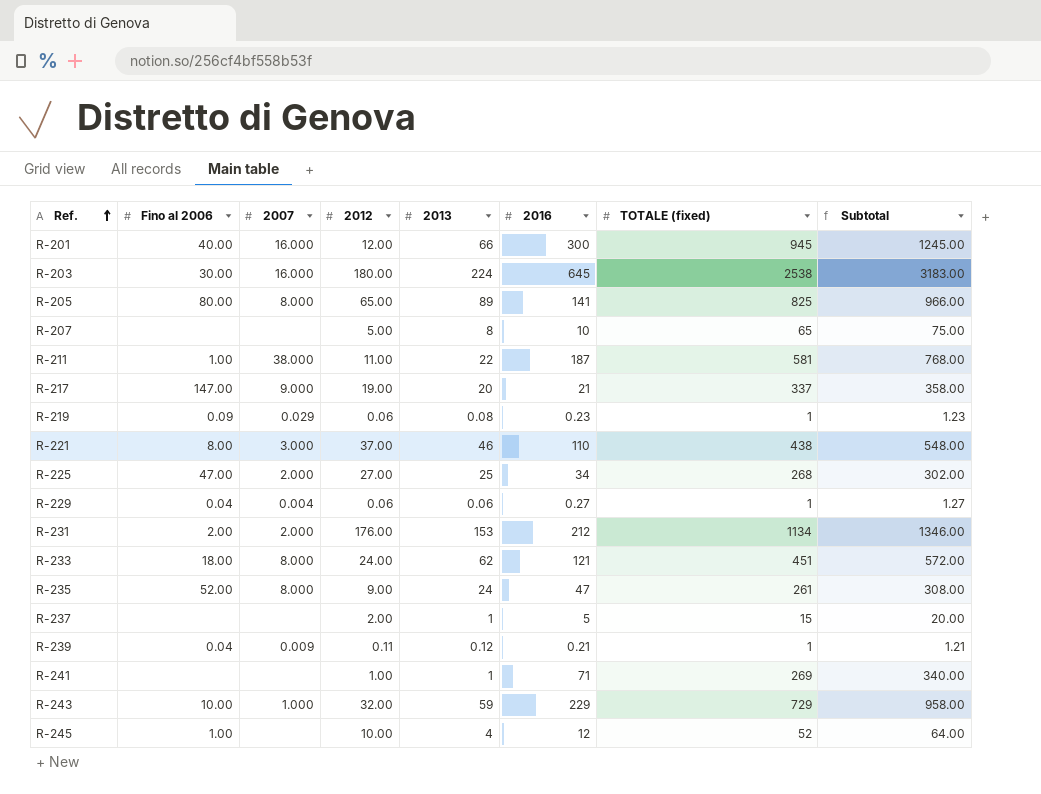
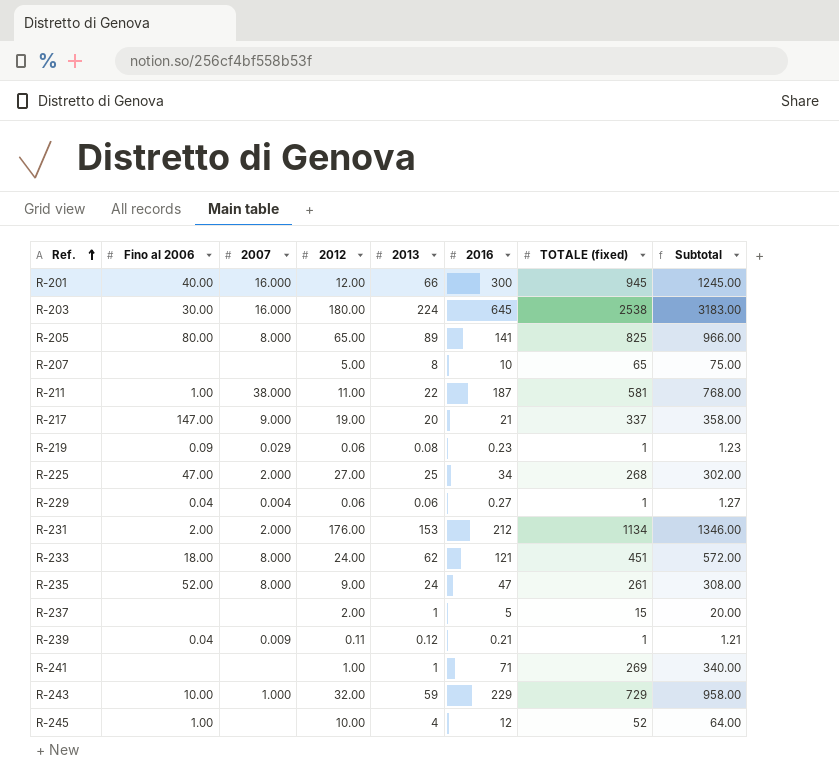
row R-221: 8.00 | 3.000 | 37.00 | 46 | 110 | 438 | 548.00 -> none

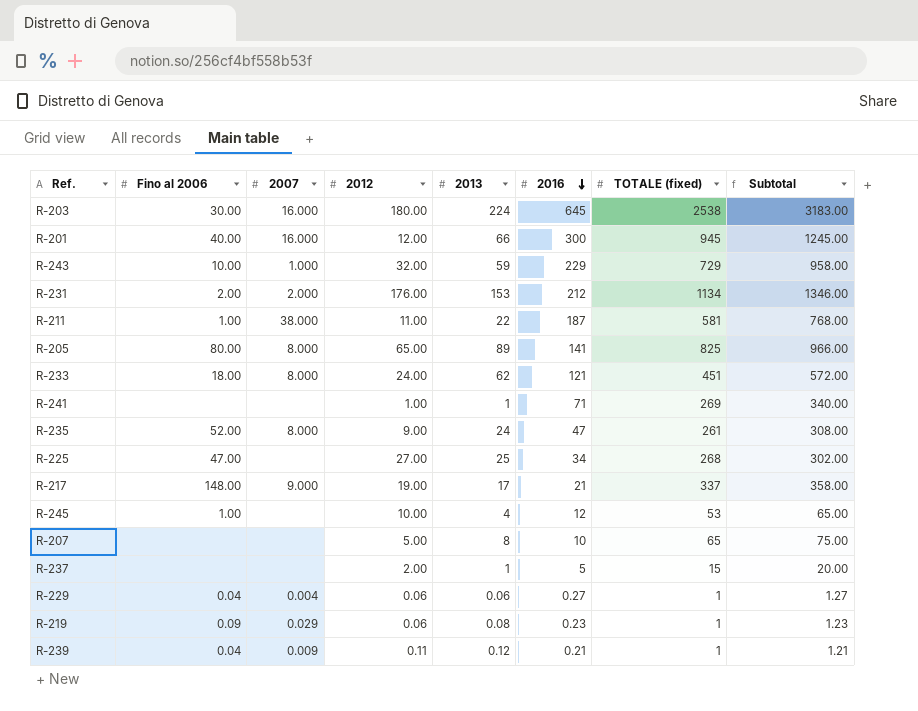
row order: Ref. ascending -> 2016 descending
R-225 | 2007: 2.000 -> none
R-217 | Fino al 2006: 147.00 -> 148.00
R-217 | 2013: 20 -> 17
R-245 | TOTALE (fixed): 52 -> 53
R-245 | Subtotal: 64.00 -> 65.00

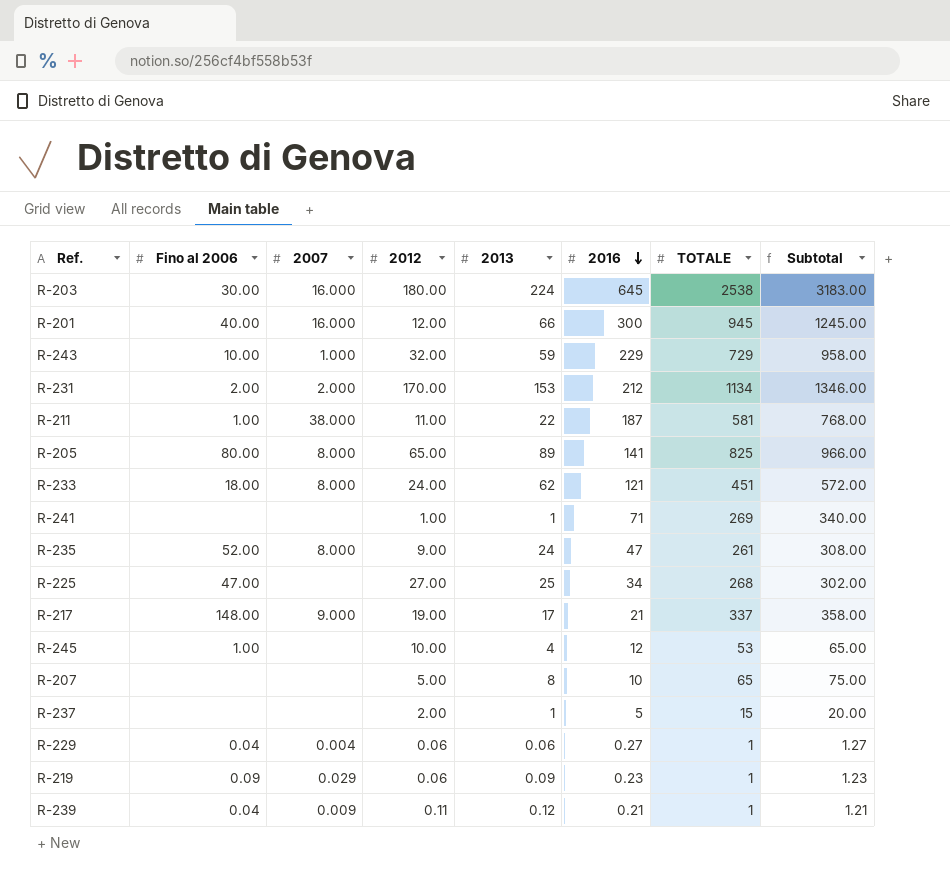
column name: TOTALE (fixed) -> TOTALE
R-231 | 2012: 176.00 -> 170.00
R-219 | 2013: 0.08 -> 0.09

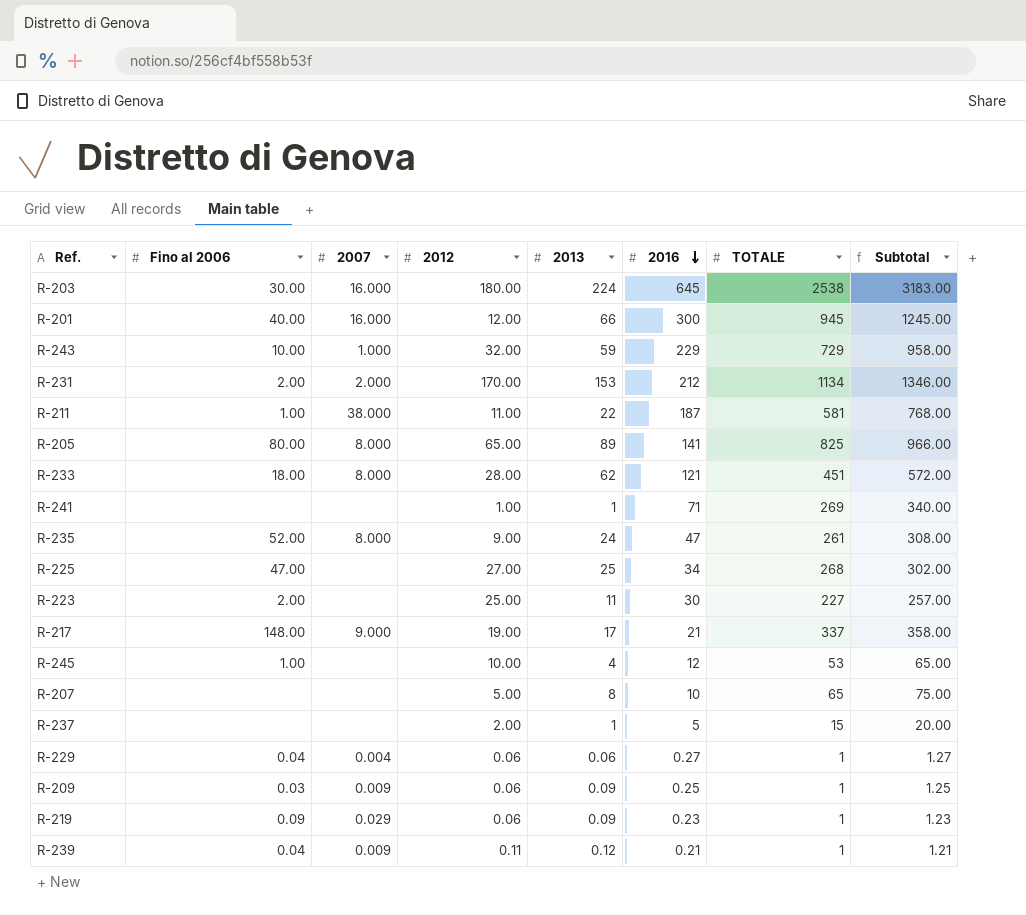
R-233 | 2012: 24.00 -> 28.00
row R-223: none -> 2.00 | none | 25.00 | 11 | 30 | 227 | 257.00
row R-209: none -> 0.03 | 0.009 | 0.06 | 0.09 | 0.25 | 1 | 1.25

